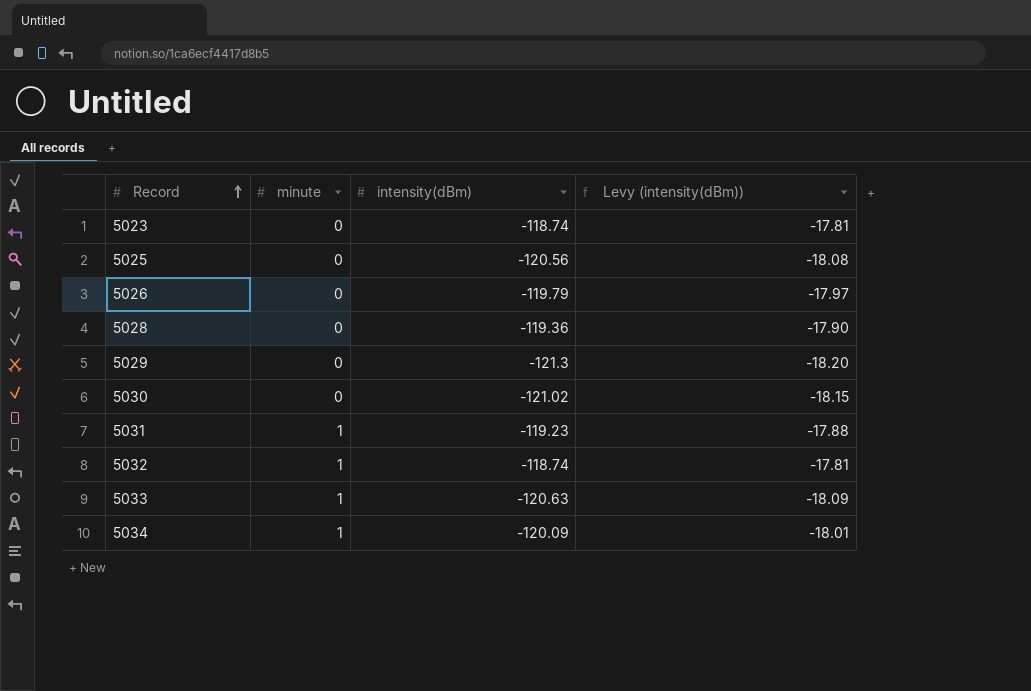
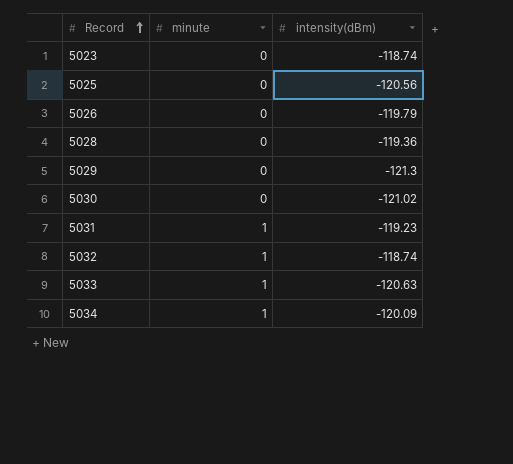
column Levy (intensity(dBm)) | formula: [intensity(dBm)] * 0.15 -> none

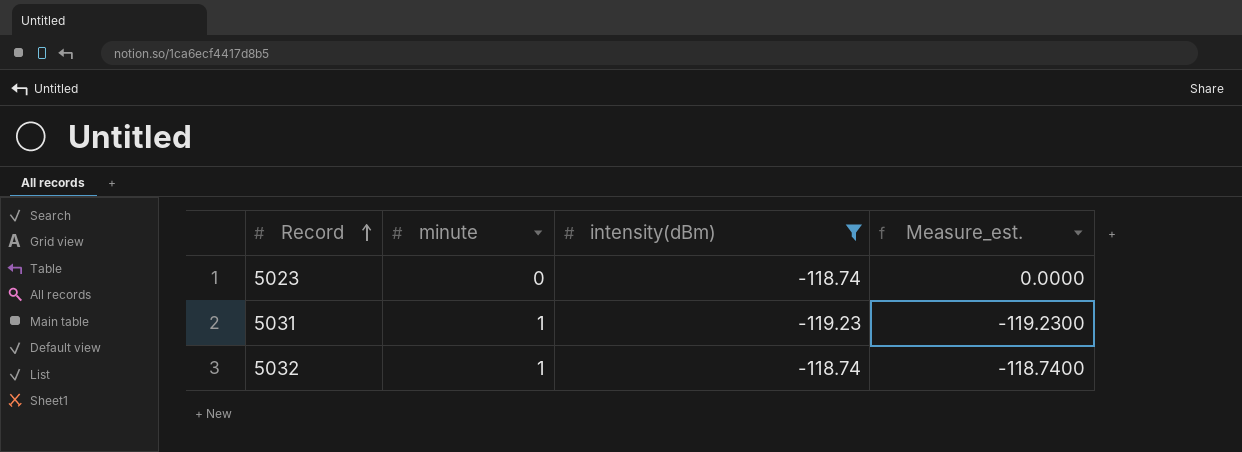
filter: none -> intensity(dBm) >= -119.23
column Measure_est. | formula: none -> [minute] * [intensity(dBm)]

